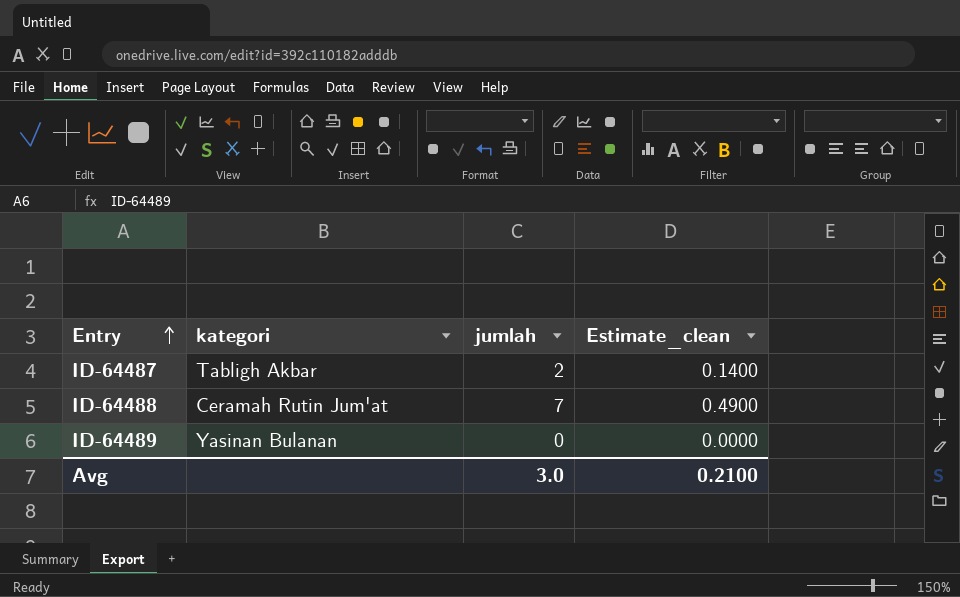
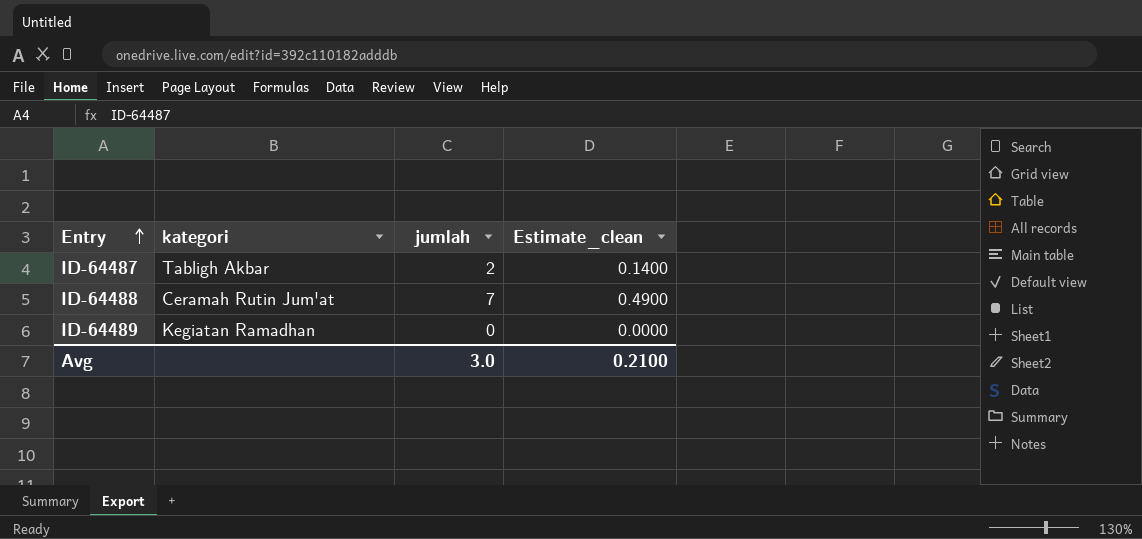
ID-64489 | kategori: Yasinan Bulanan -> Kegiatan Ramadhan

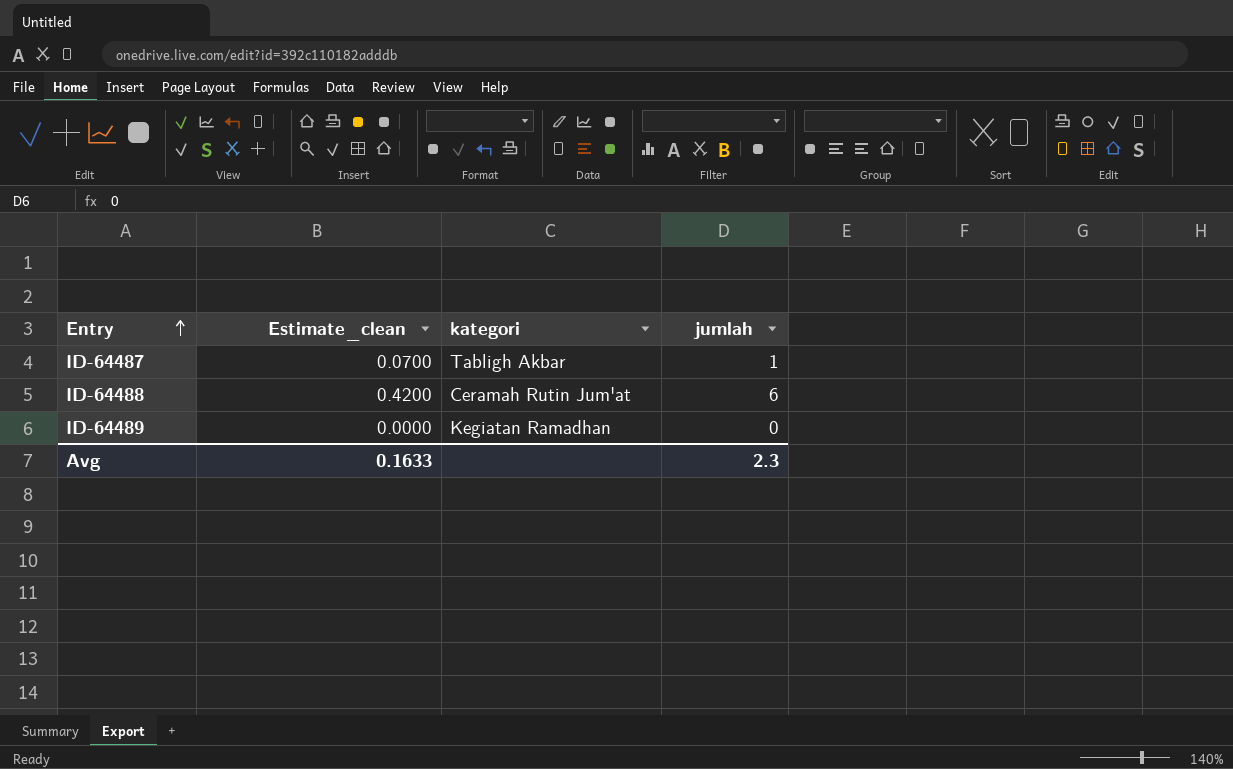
column Estimate_clean | position: 4 -> 2
ID-64487 | Estimate_clean: 0.1400 -> 0.0700
ID-64487 | jumlah: 2 -> 1
ID-64488 | Estimate_clean: 0.4900 -> 0.4200
ID-64488 | jumlah: 7 -> 6
Avg | Estimate_clean: 0.2100 -> 0.1633
Avg | jumlah: 3.0 -> 2.3

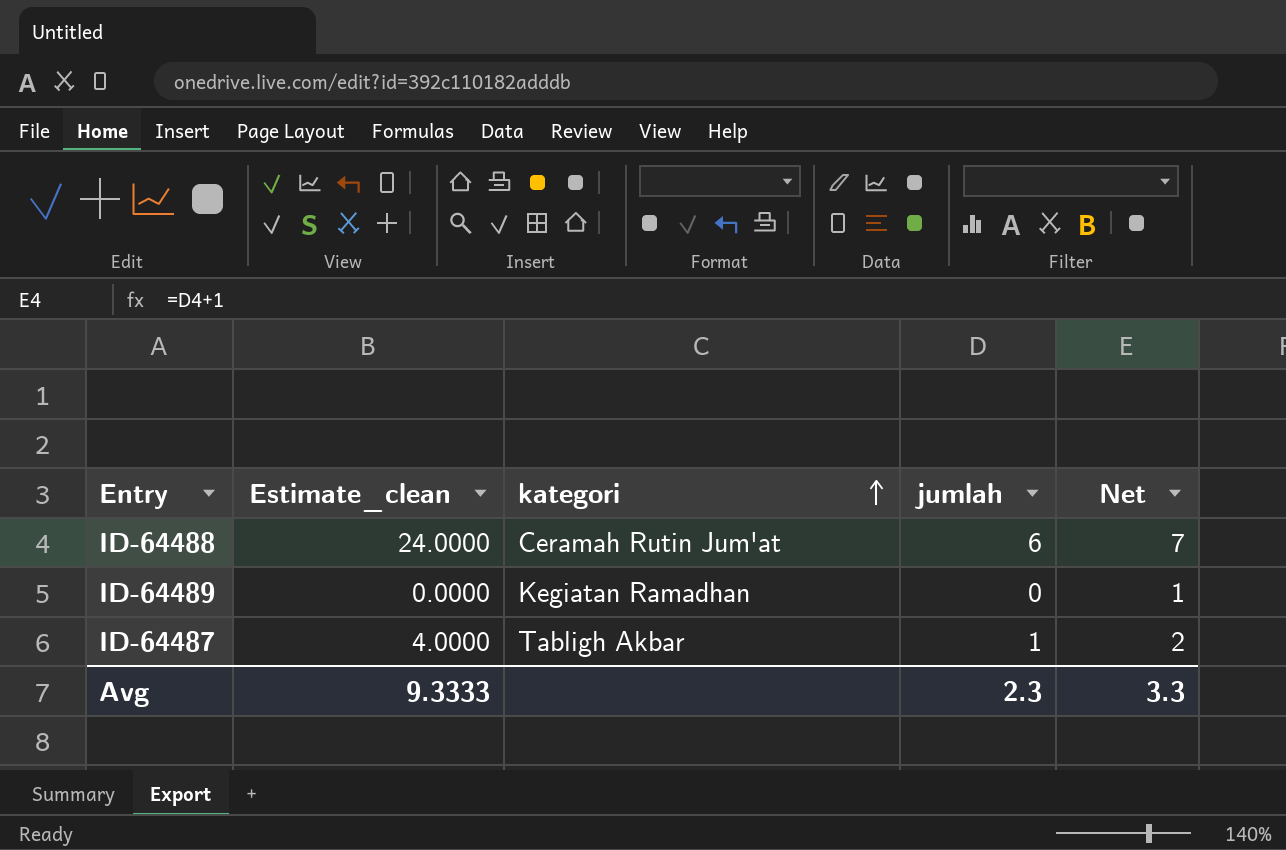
row order: Entry ascending -> kategori ascending
column Estimate_clean | formula: [jumlah] * 0.07 -> [jumlah] * 4
column Net | formula: none -> [jumlah] + 1
Avg | Estimate_clean: 0.1633 -> 9.3333

